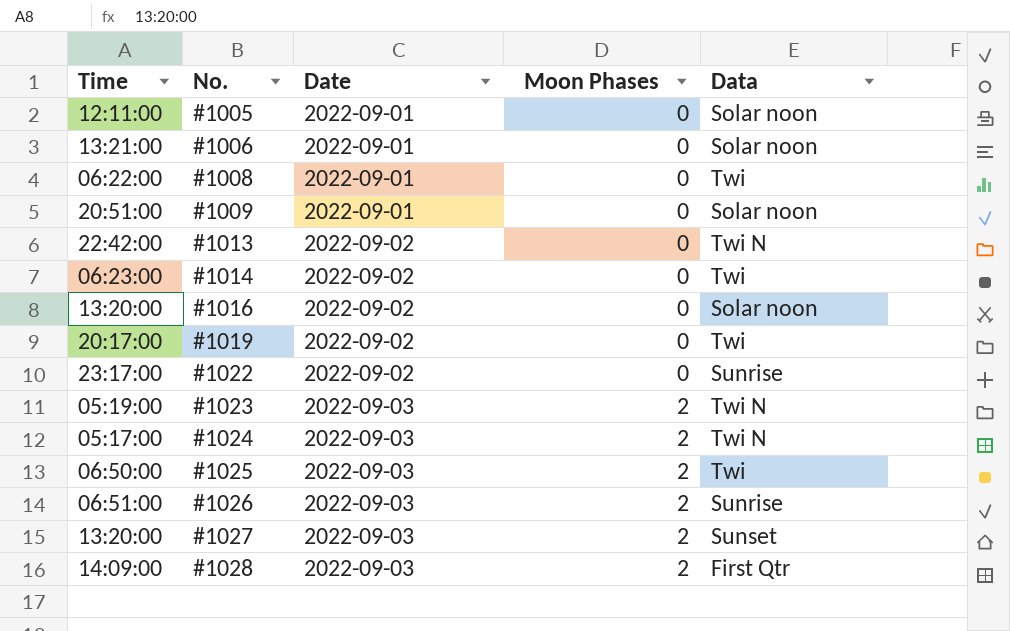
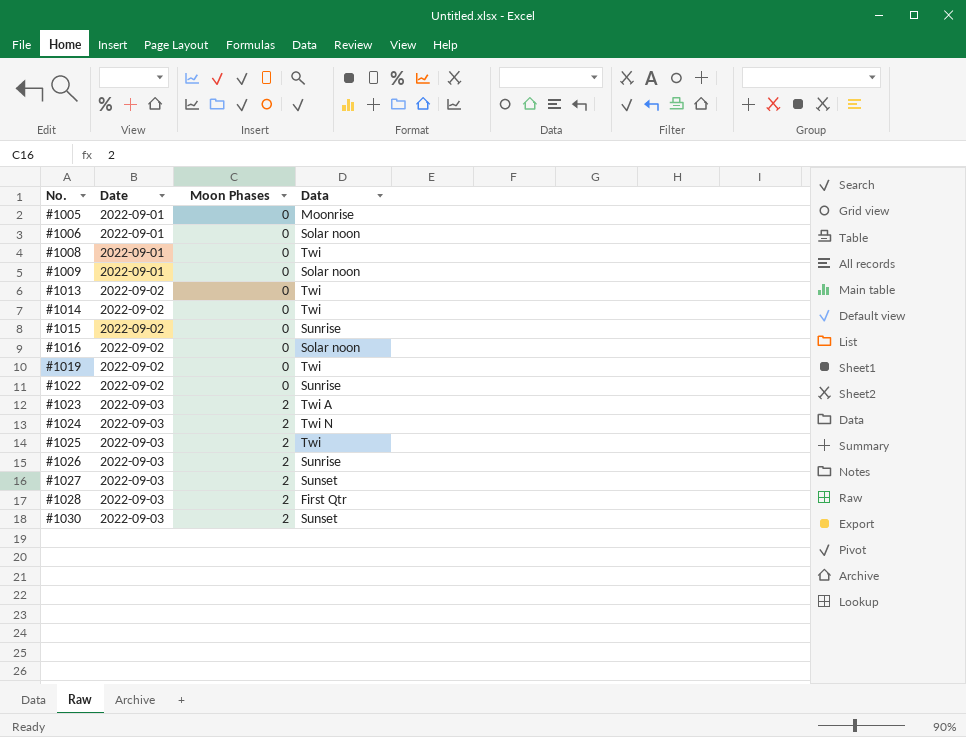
column Time | position: 1 -> none
#1005 | Data: Solar noon -> Moonrise
#1013 | Data: Twi N -> Twi
row #1015: none -> 2022-09-02 | 0 | Sunrise
#1023 | Data: Twi N -> Twi A
row #1030: none -> 2022-09-03 | 2 | Sunset

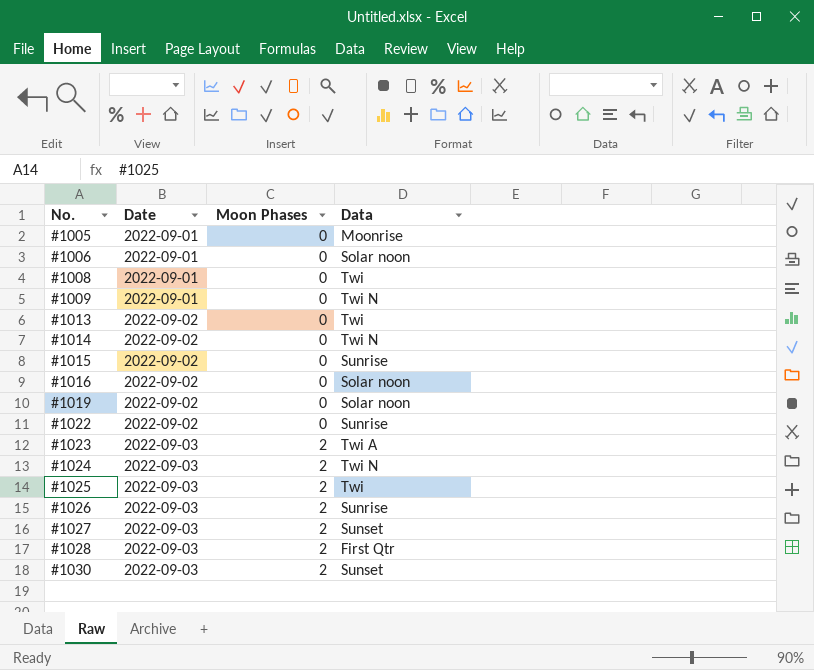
#1009 | Data: Solar noon -> Twi N
#1014 | Data: Twi -> Twi N
#1019 | Data: Twi -> Solar noon

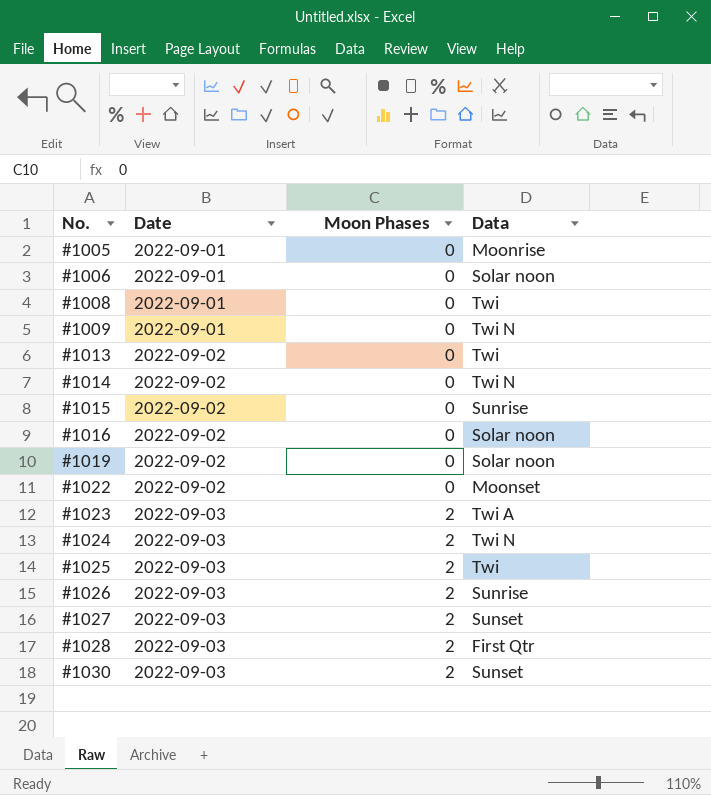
#1022 | Data: Sunrise -> Moonset

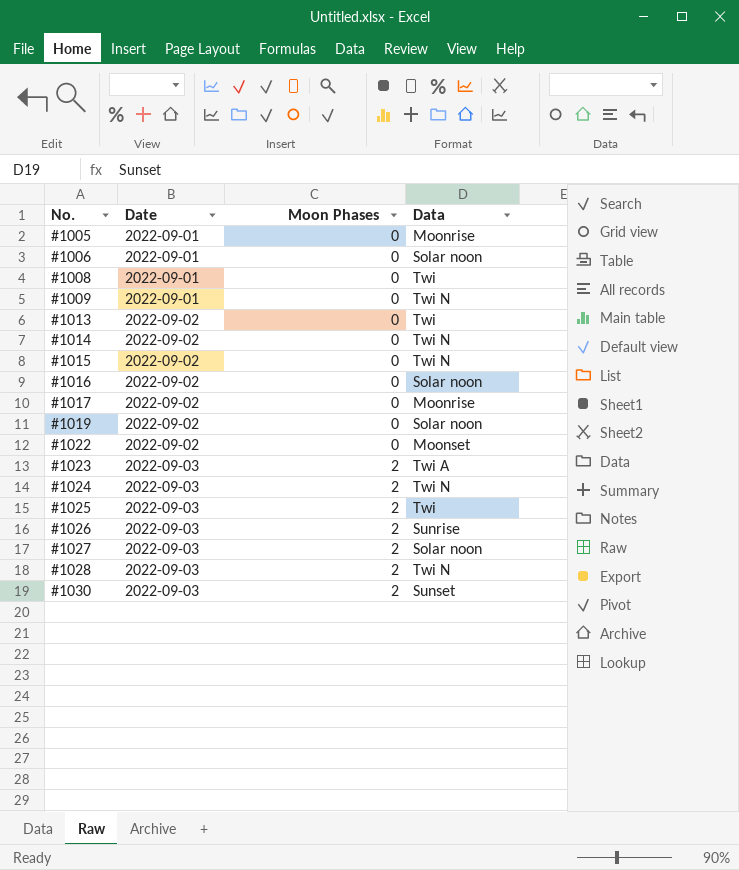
#1015 | Data: Sunrise -> Twi N
row #1017: none -> 2022-09-02 | 0 | Moonrise
#1027 | Data: Sunset -> Solar noon
#1028 | Data: First Qtr -> Twi N

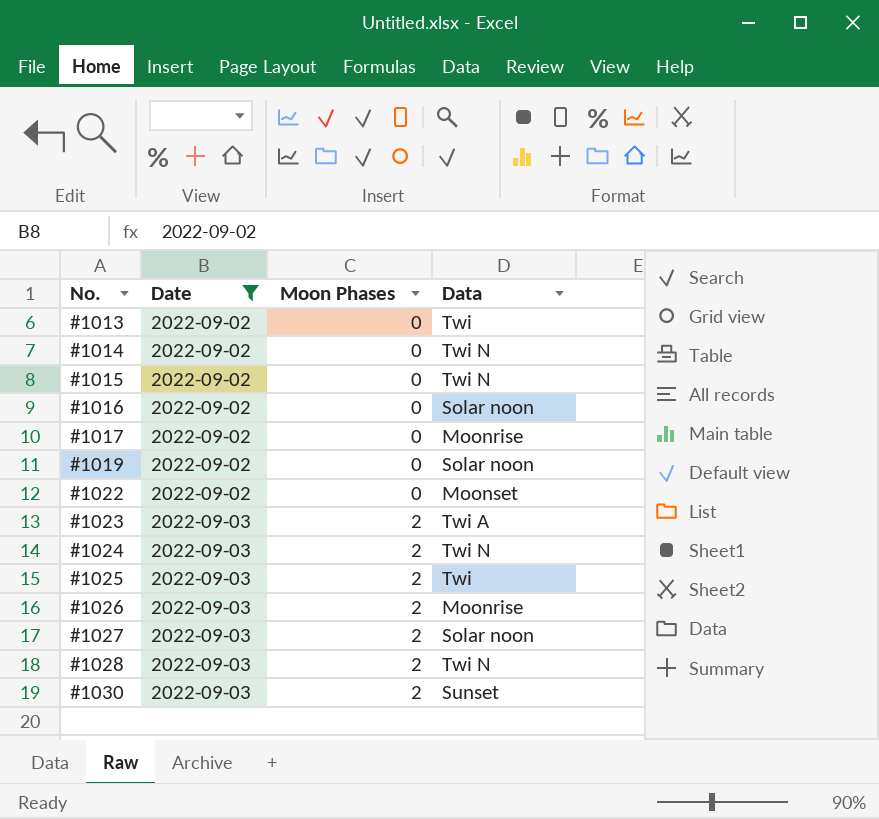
filter: none -> Date != 2022-09-01
#1026 | Data: Sunrise -> Moonrise

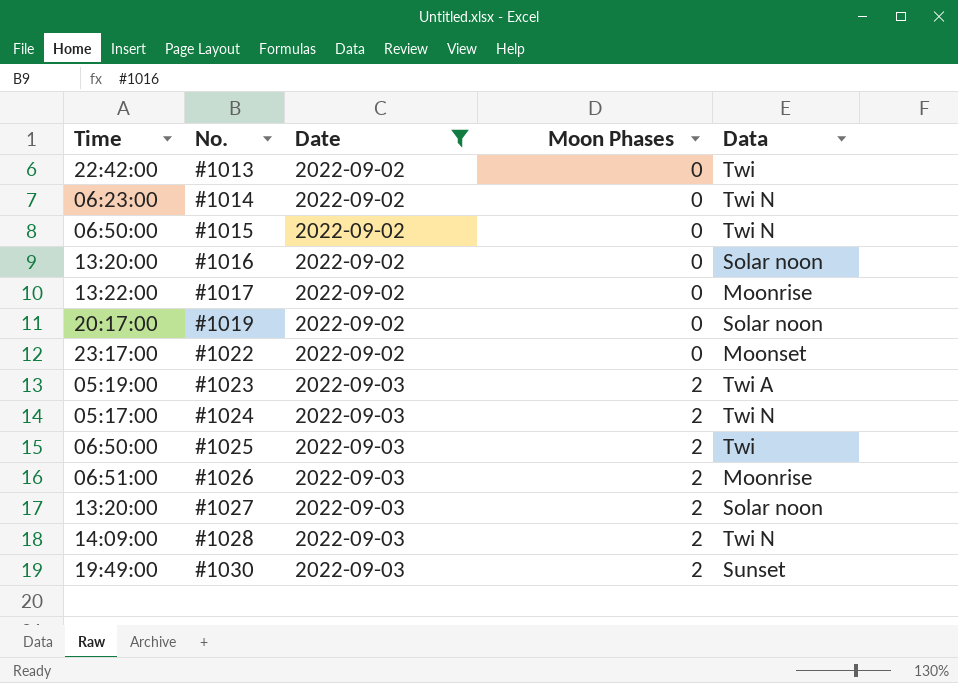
column Time | position: none -> 1

